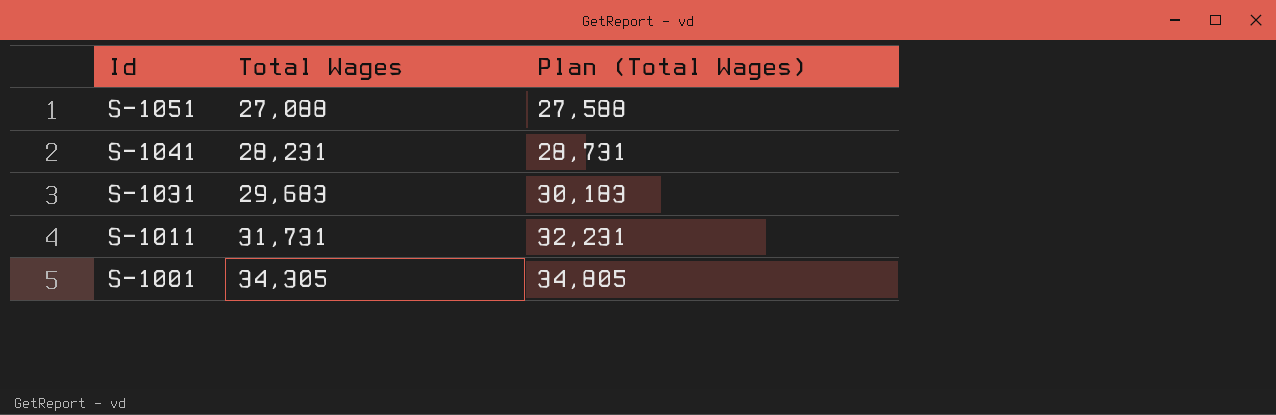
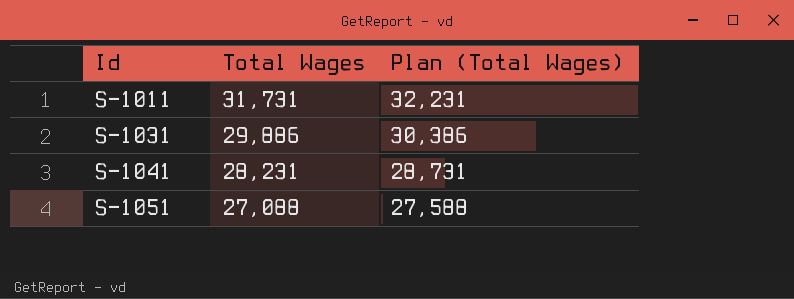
row order: Id descending -> Id ascending
row S-1001: 34,305 | 34,805 -> none
S-1031 | Total Wages: 29,683 -> 29,886
S-1031 | Plan (Total Wages): 30,183 -> 30,386

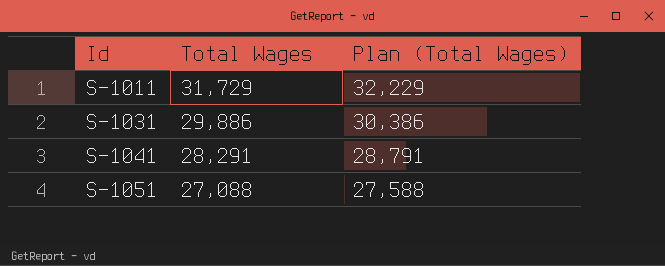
S-1011 | Total Wages: 31,731 -> 31,729
S-1011 | Plan (Total Wages): 32,231 -> 32,229
S-1041 | Total Wages: 28,231 -> 28,291
S-1041 | Plan (Total Wages): 28,731 -> 28,791

